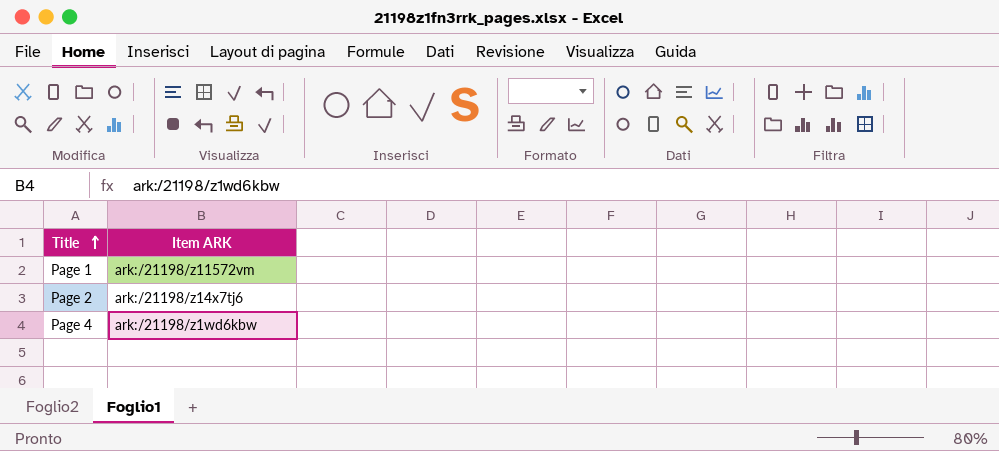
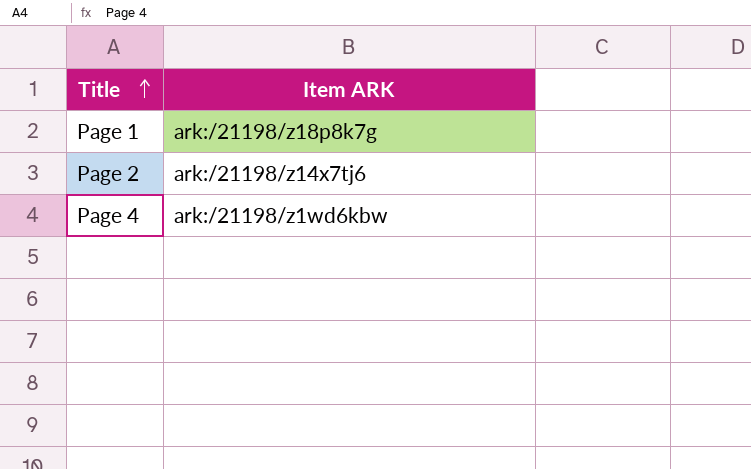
Page 1 | Item ARK: ark:/21198/z11572vm -> ark:/21198/z18p8k7g

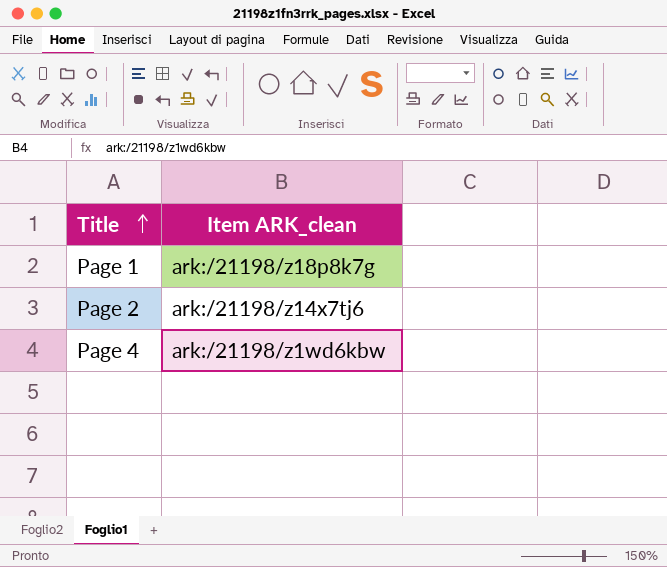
column name: Item ARK -> Item ARK_clean

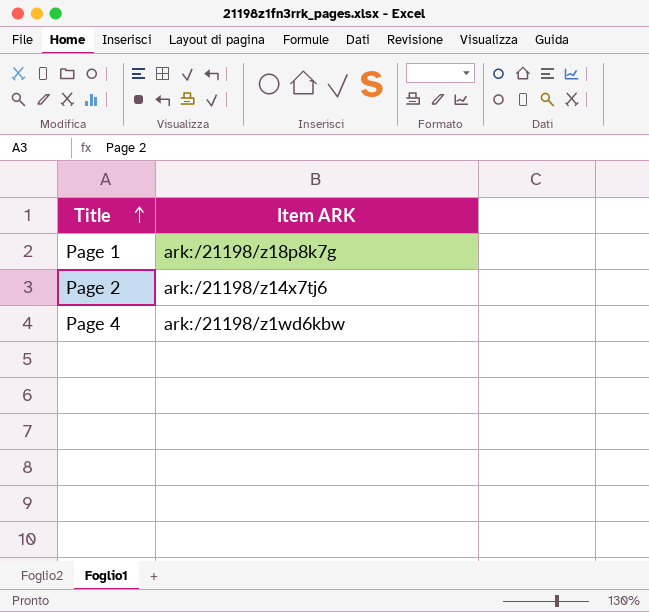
column name: Item ARK_clean -> Item ARK

